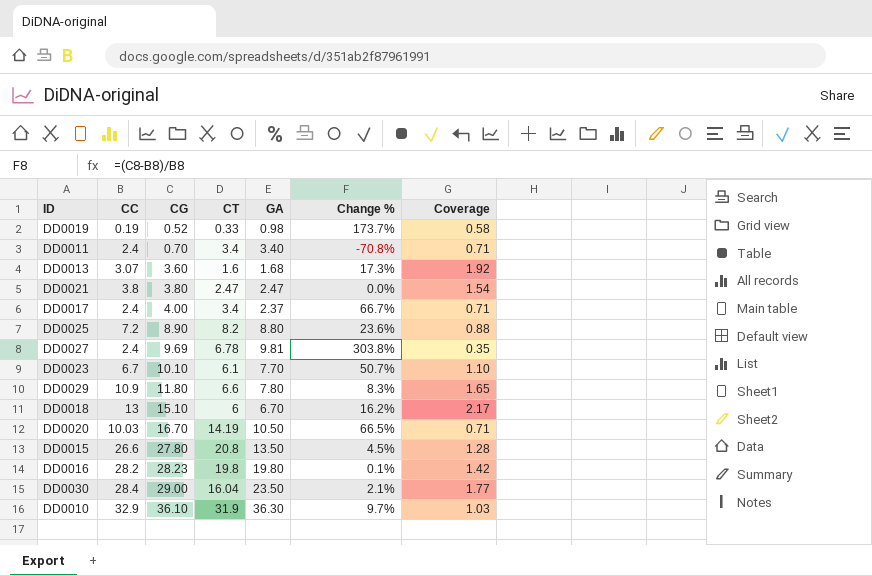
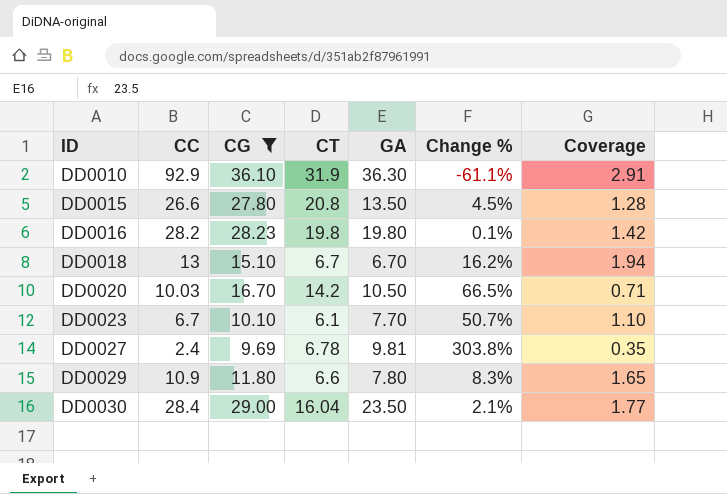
filter: none -> CG >= 9.69
row order: CG ascending -> ID ascending
DD0010 | CC: 32.9 -> 92.9
DD0010 | Change %: 9.7% -> -61.1%
DD0010 | Coverage: 1.03 -> 2.91
DD0018 | CT: 6 -> 6.7
DD0018 | Coverage: 2.17 -> 1.94
DD0020 | CT: 14.19 -> 14.2

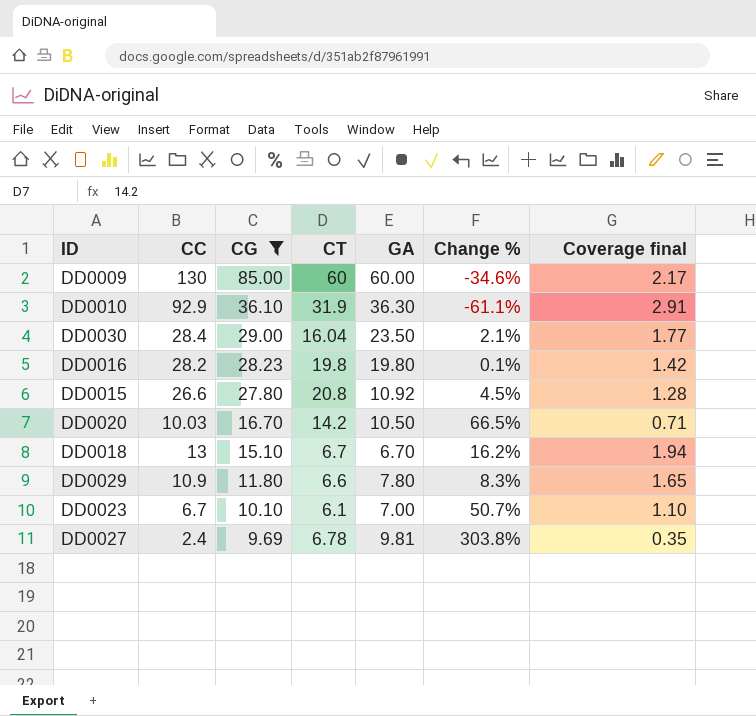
row order: ID ascending -> CG descending
column name: Coverage -> Coverage final
row DD0009: none -> 130 | 85.00 | 60 | 60.00 | -34.6% | 2.17
DD0015 | GA: 13.50 -> 10.92
DD0023 | GA: 7.70 -> 7.00

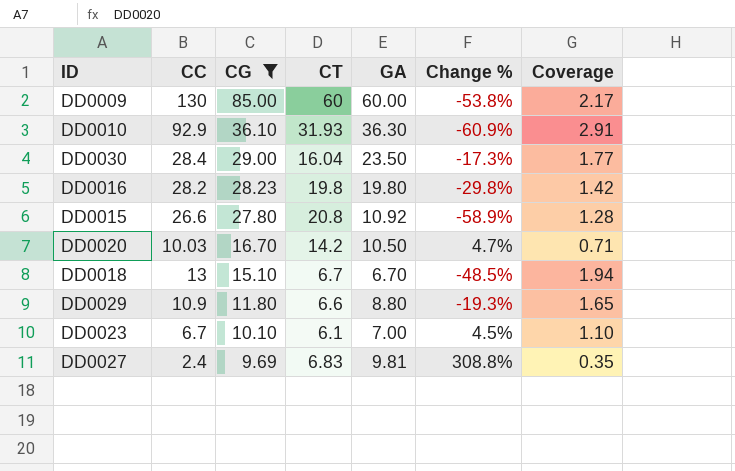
column Change % | formula: ([CG] - [CC]) / [CC] -> ([GA] - [CC]) / [CC]
column name: Coverage final -> Coverage
DD0010 | CT: 31.9 -> 31.93
DD0029 | GA: 7.80 -> 8.80
DD0027 | CT: 6.78 -> 6.83

